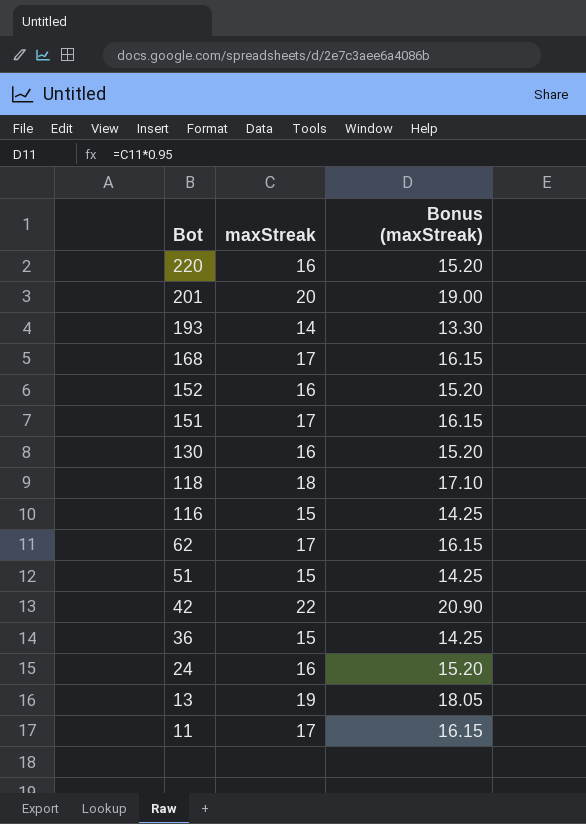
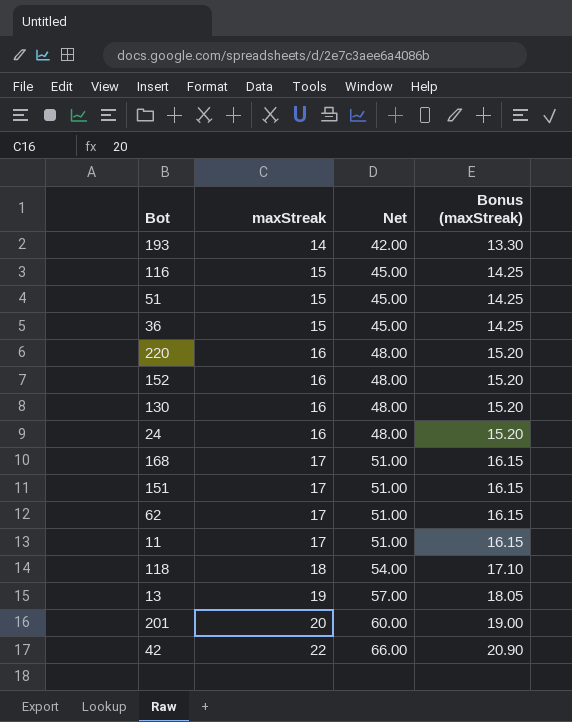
row order: Bot descending -> maxStreak ascending
column Net | formula: none -> [maxStreak] * 3

